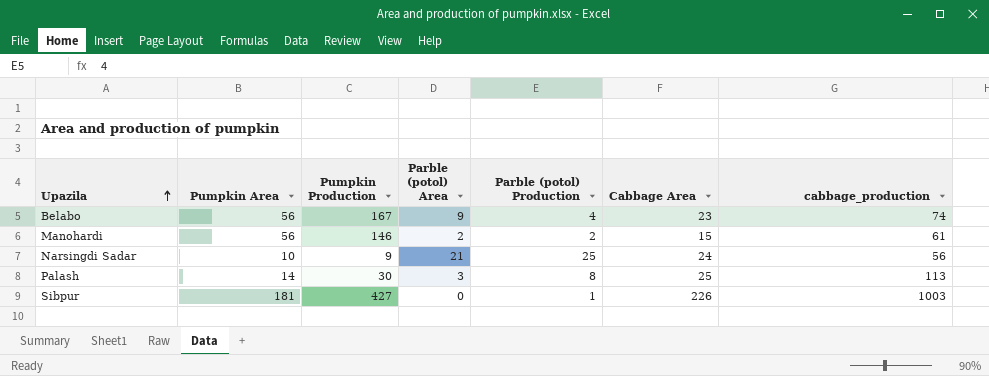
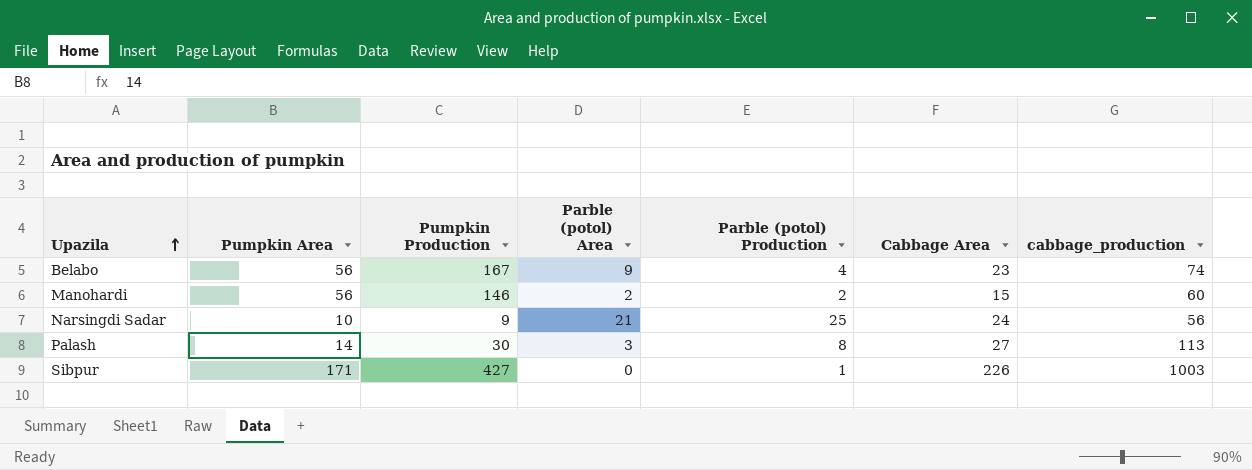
Manohardi | cabbage_production: 61 -> 60
Palash | Cabbage Area: 25 -> 27
Sibpur | Pumpkin Area: 181 -> 171

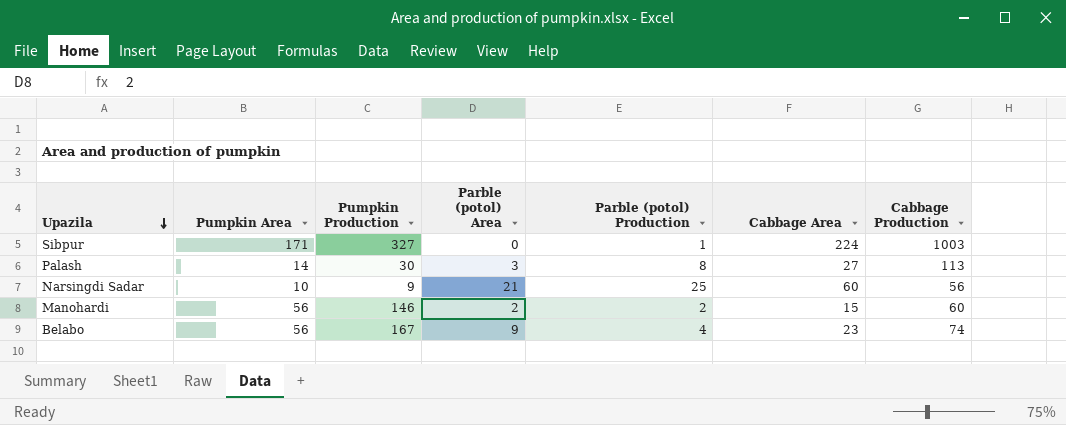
row order: Upazila ascending -> Upazila descending
column name: cabbage_production -> Cabbage Production
Sibpur | Pumpkin Production: 427 -> 327
Sibpur | Cabbage Area: 226 -> 224
Narsingdi Sadar | Cabbage Area: 24 -> 60

